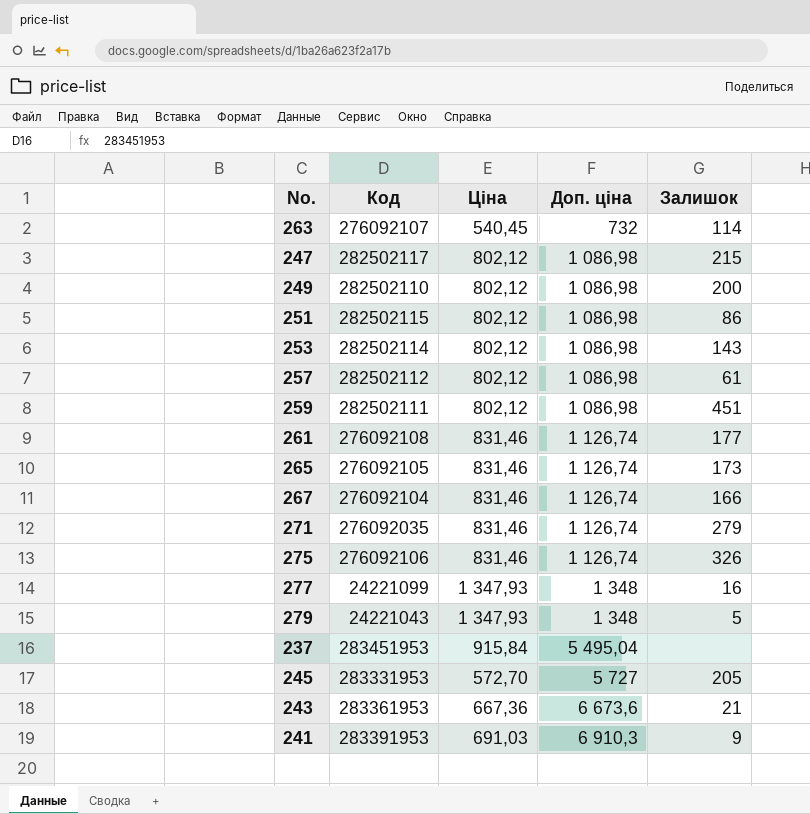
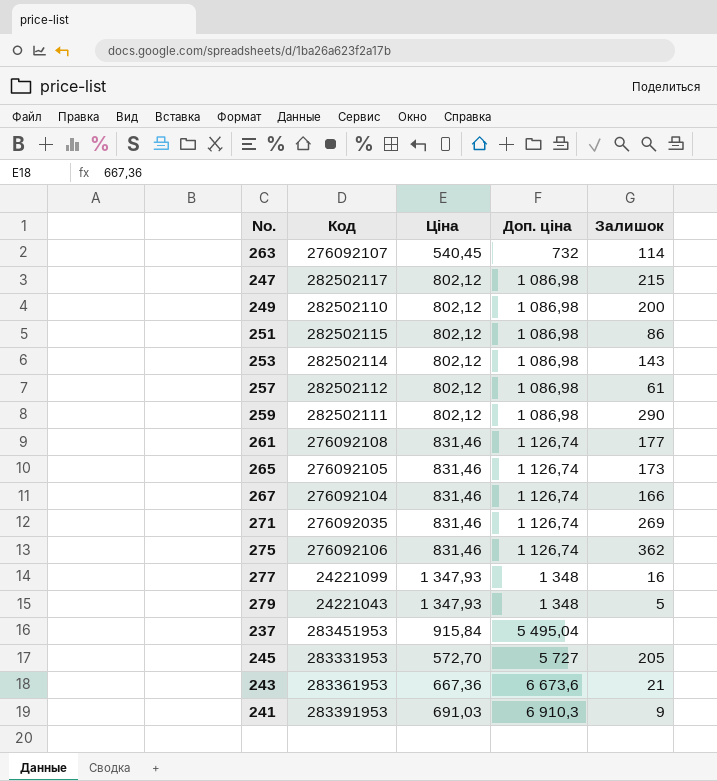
259 | Залишок: 451 -> 290
271 | Залишок: 279 -> 269
275 | Залишок: 326 -> 362

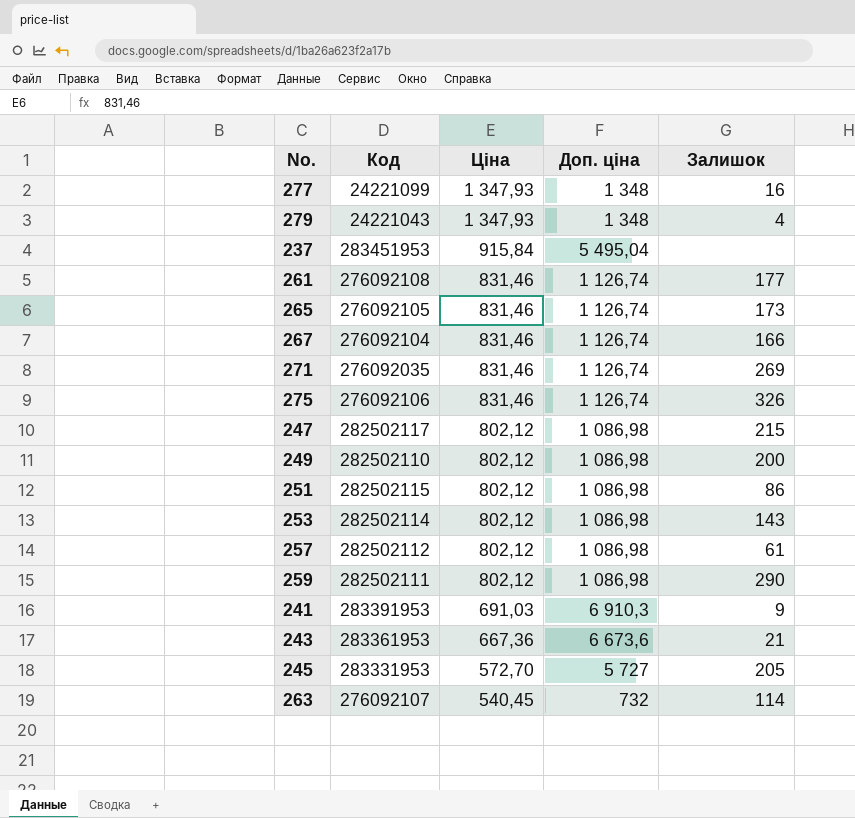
row order: Доп. ціна ascending -> Ціна descending
279 | Залишок: 5 -> 4
275 | Залишок: 362 -> 326

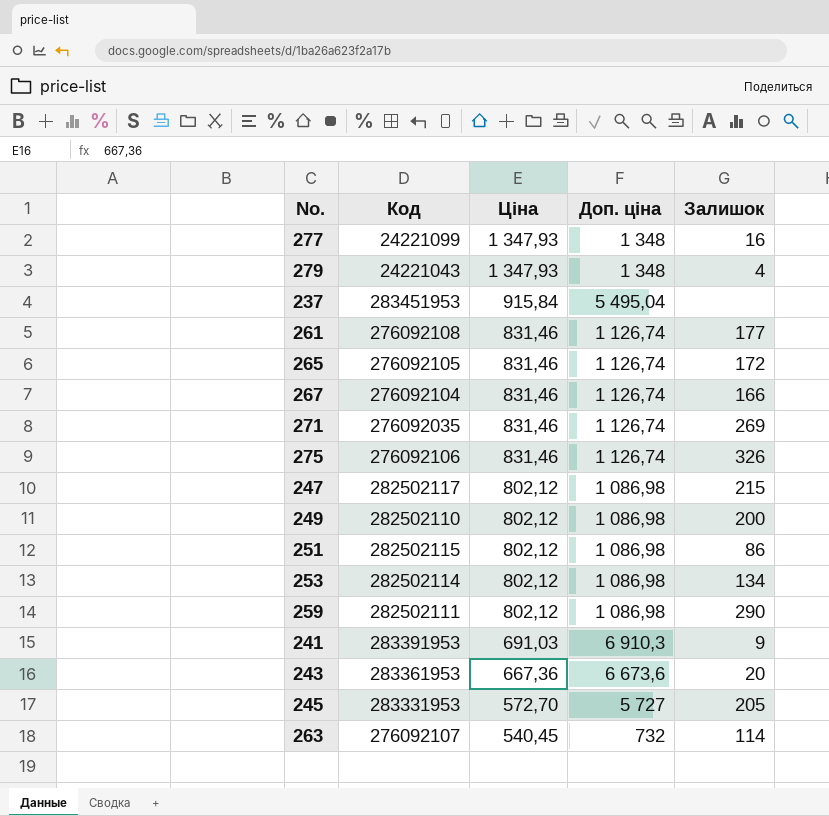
row 257: 282502112 | 802,12 | 1 086,98 | 61 -> none
265 | Залишок: 173 -> 172
253 | Залишок: 143 -> 134
243 | Залишок: 21 -> 20

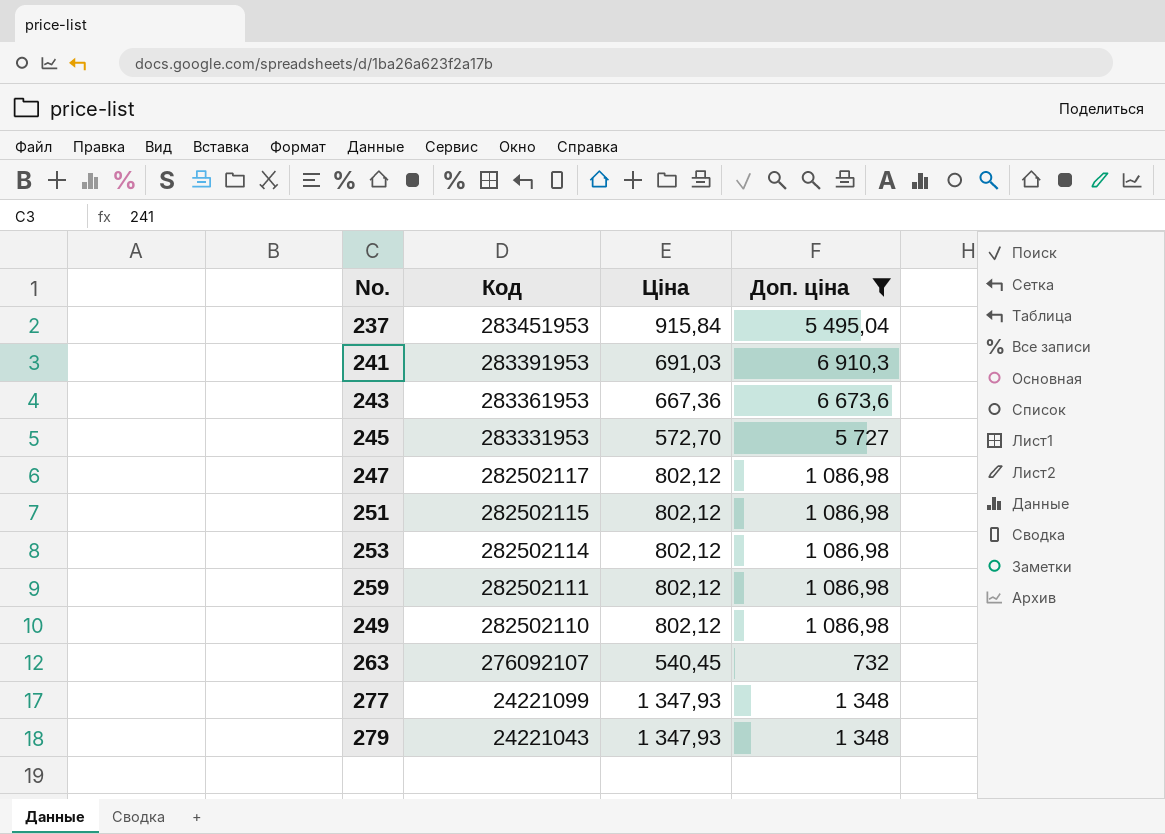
filter: none -> Доп. ціна != 1 126,74
row order: Ціна descending -> Код descending
column Залишок | position: 5 -> none

